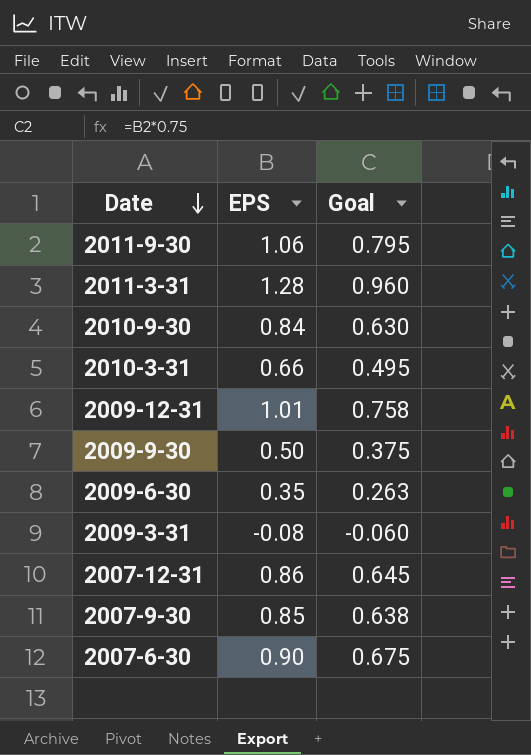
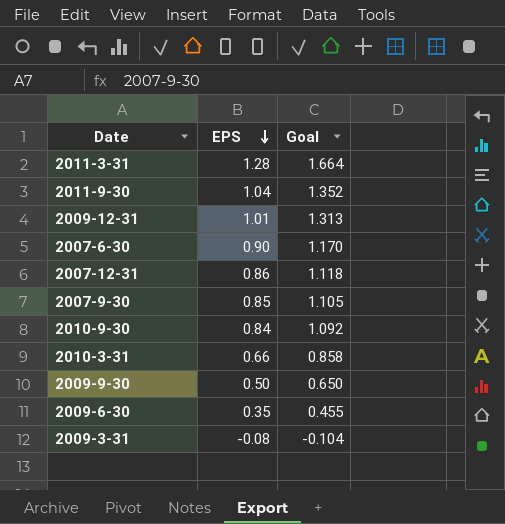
row order: Date descending -> EPS descending
column Goal | formula: [EPS] * 0.75 -> [EPS] * 1.3
2011-9-30 | EPS: 1.06 -> 1.04

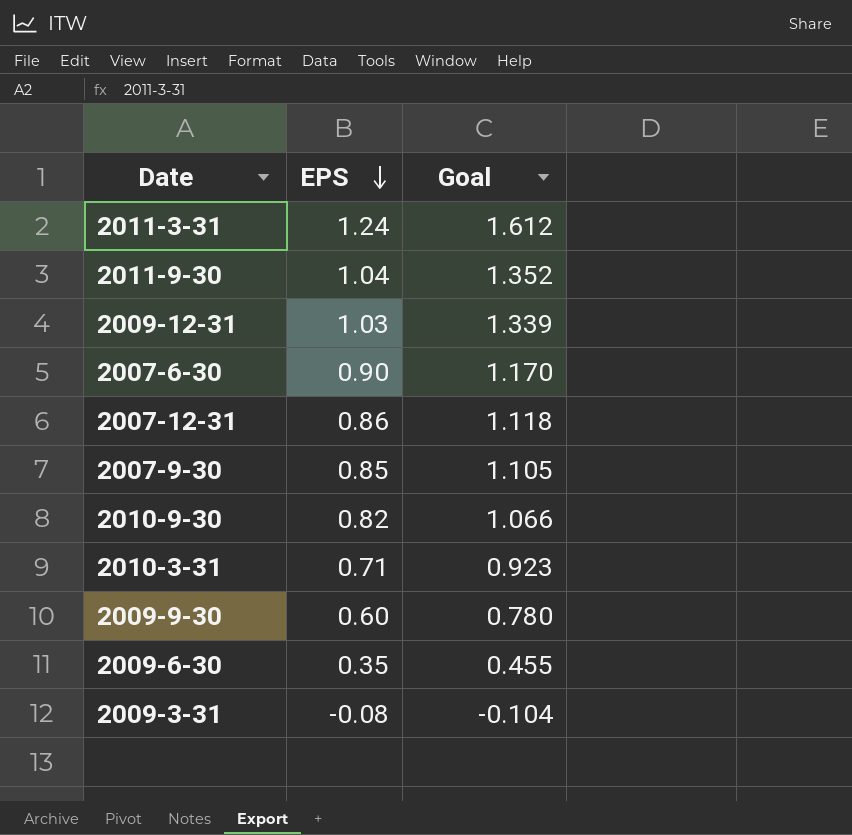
2011-3-31 | EPS: 1.28 -> 1.24
2011-3-31 | Goal: 1.664 -> 1.612
2009-12-31 | EPS: 1.01 -> 1.03
2009-12-31 | Goal: 1.313 -> 1.339
2010-9-30 | EPS: 0.84 -> 0.82
2010-9-30 | Goal: 1.092 -> 1.066
2010-3-31 | EPS: 0.66 -> 0.71
2010-3-31 | Goal: 0.858 -> 0.923
2009-9-30 | EPS: 0.50 -> 0.60
2009-9-30 | Goal: 0.650 -> 0.780

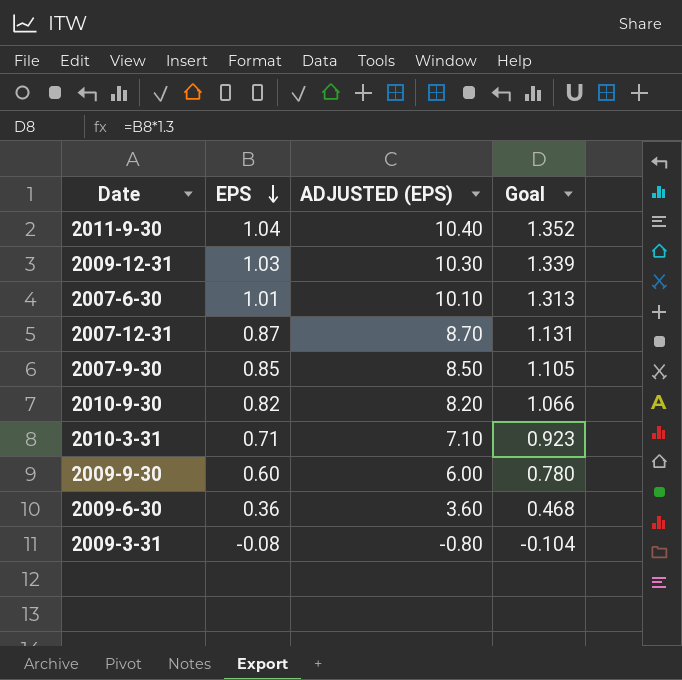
column ADJUSTED (EPS) | formula: none -> [EPS] * 10
row 2011-3-31: 1.24 | 1.612 -> none
2007-6-30 | EPS: 0.90 -> 1.01
2007-6-30 | Goal: 1.170 -> 1.313
2007-12-31 | EPS: 0.86 -> 0.87
2007-12-31 | Goal: 1.118 -> 1.131
2009-6-30 | EPS: 0.35 -> 0.36
2009-6-30 | Goal: 0.455 -> 0.468

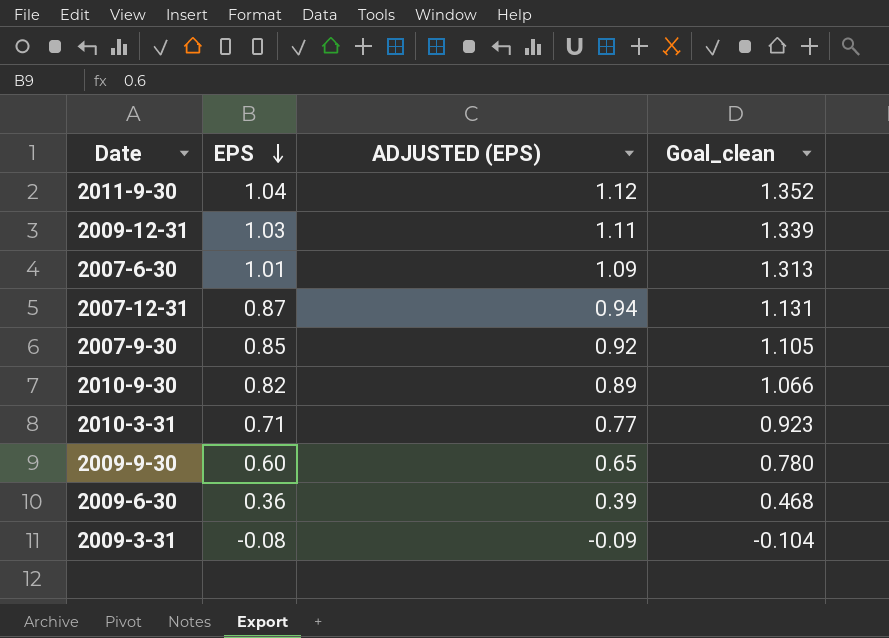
column ADJUSTED (EPS) | formula: [EPS] * 10 -> [EPS] * 1.08
column name: Goal -> Goal_clean

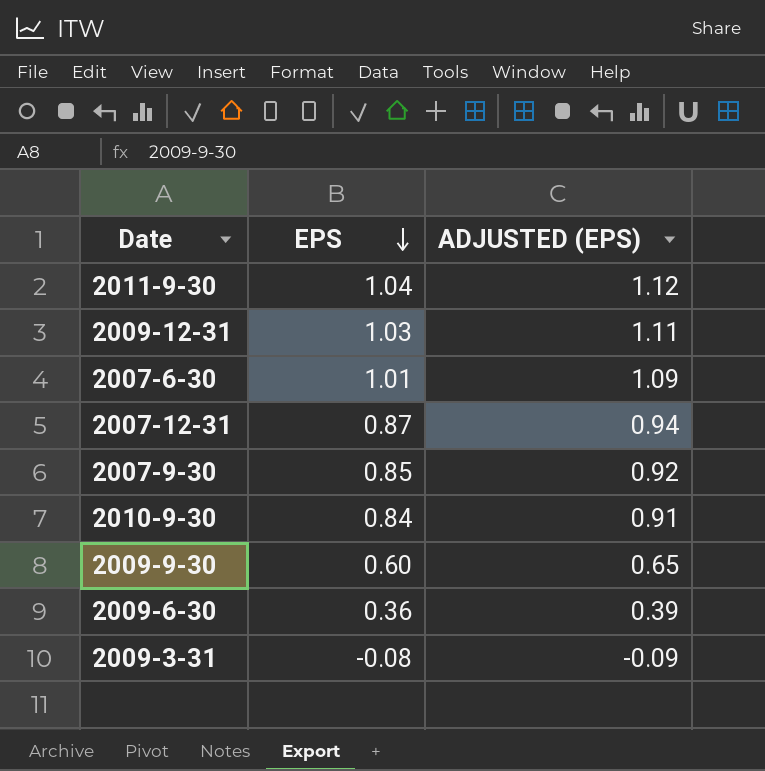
column Goal_clean | formula: [EPS] * 1.3 -> none
row 2010-3-31: 0.71 | 0.77 | 0.923 -> none
2010-9-30 | EPS: 0.82 -> 0.84
2010-9-30 | ADJUSTED (EPS): 0.89 -> 0.91

